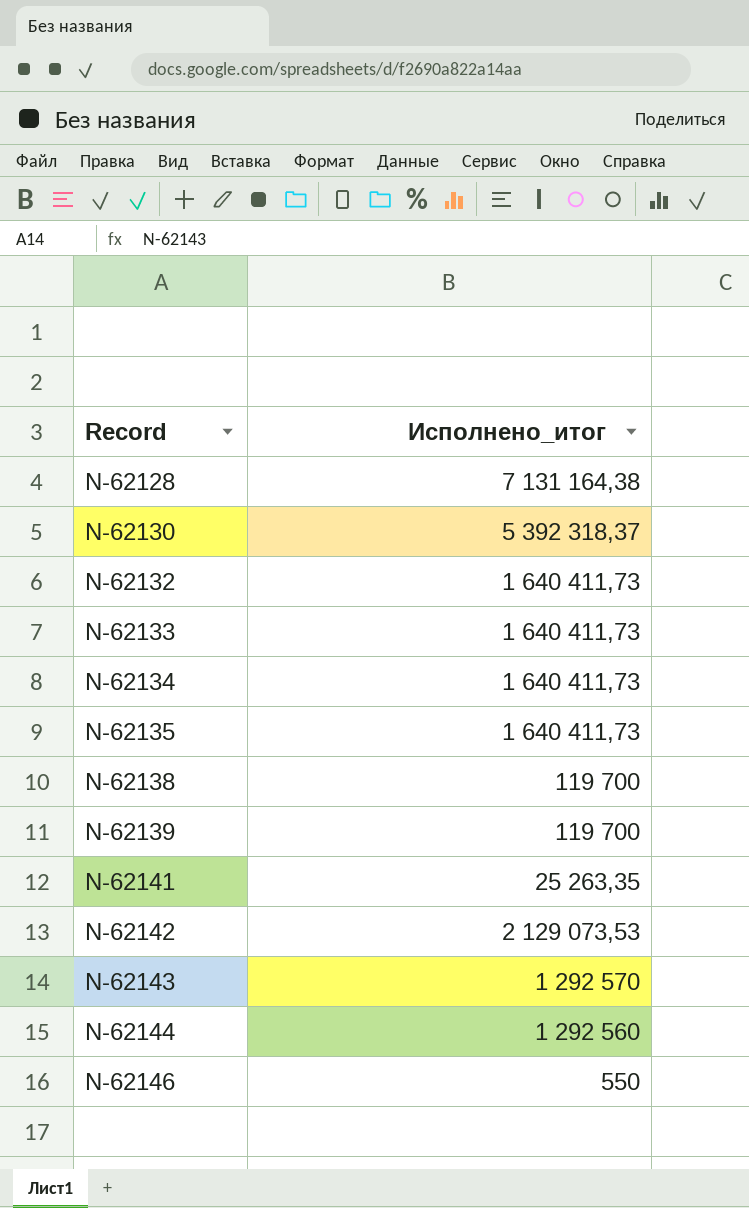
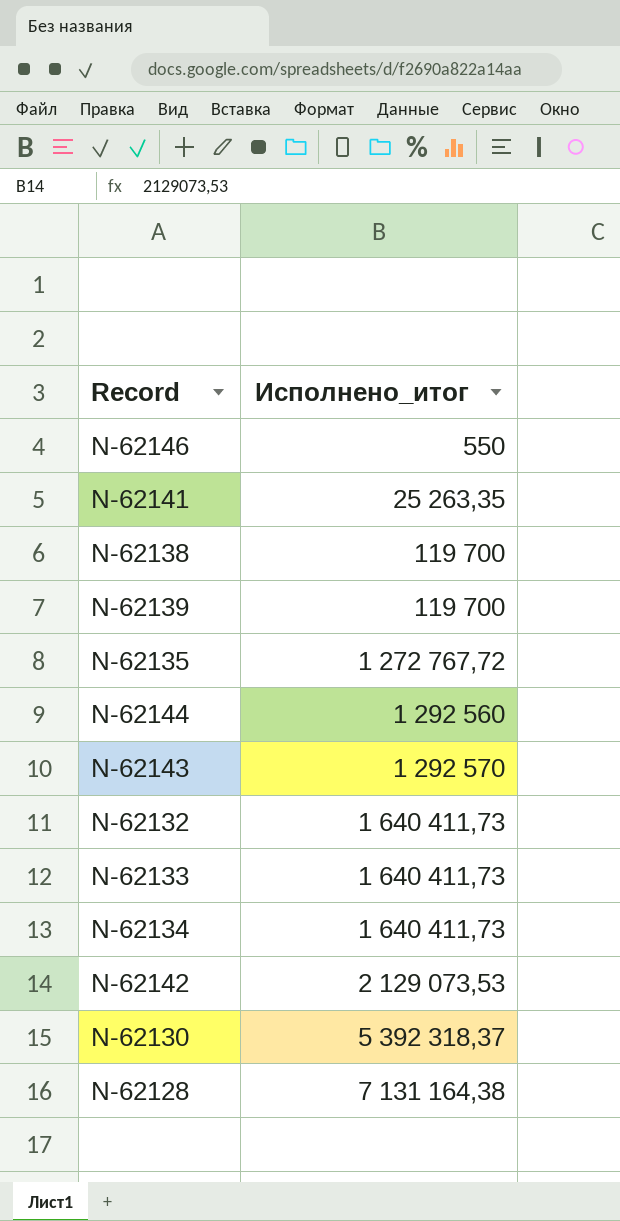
row order: Record ascending -> Исполнено_итог ascending
N-62135 | Исполнено_итог: 1 640 411,73 -> 1 272 767,72

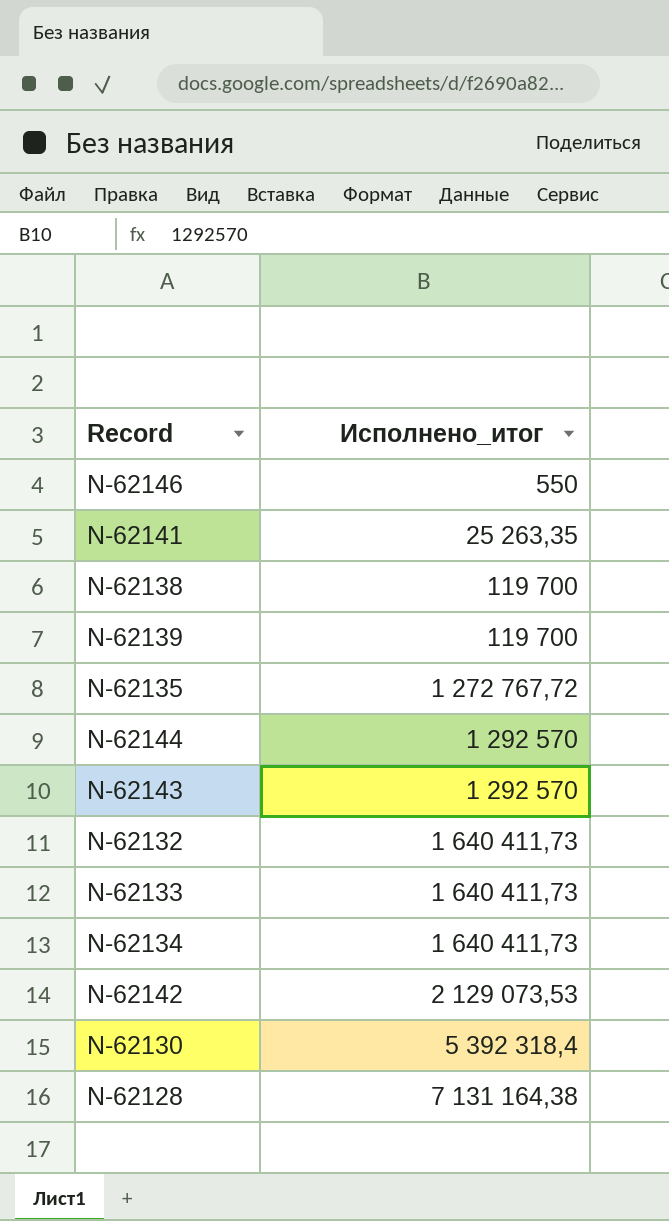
N-62144 | Исполнено_итог: 1 292 560 -> 1 292 570
N-62130 | Исполнено_итог: 5 392 318,37 -> 5 392 318,4

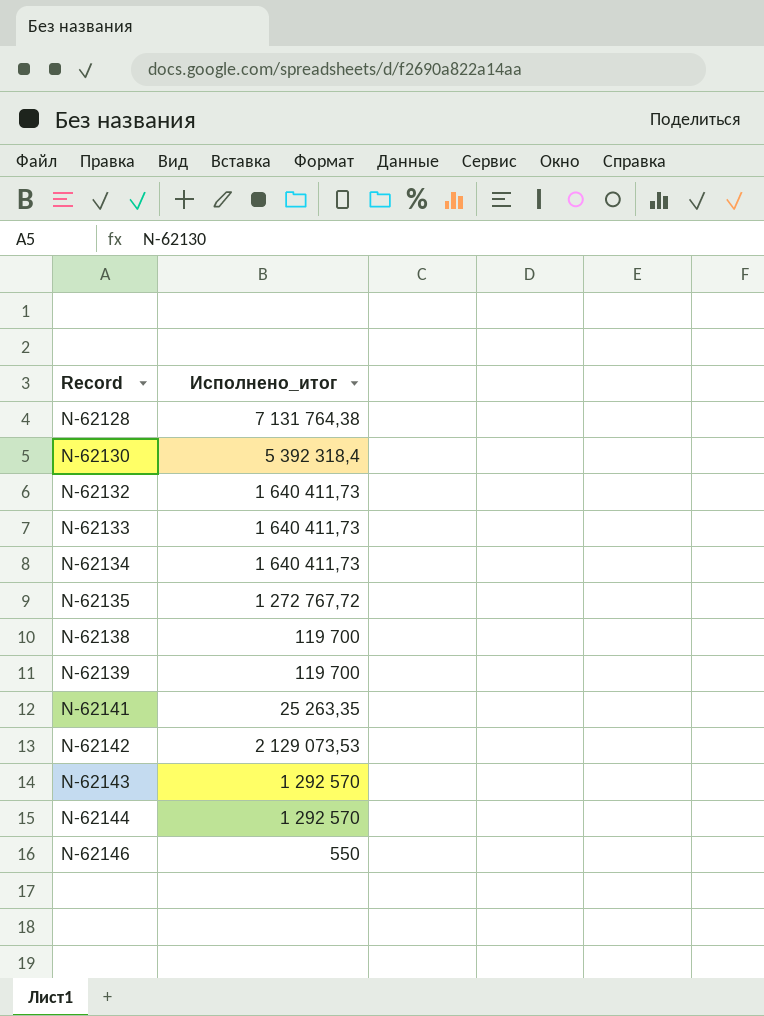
row order: Исполнено_итог ascending -> Record ascending
N-62128 | Исполнено_итог: 7 131 164,38 -> 7 131 764,38

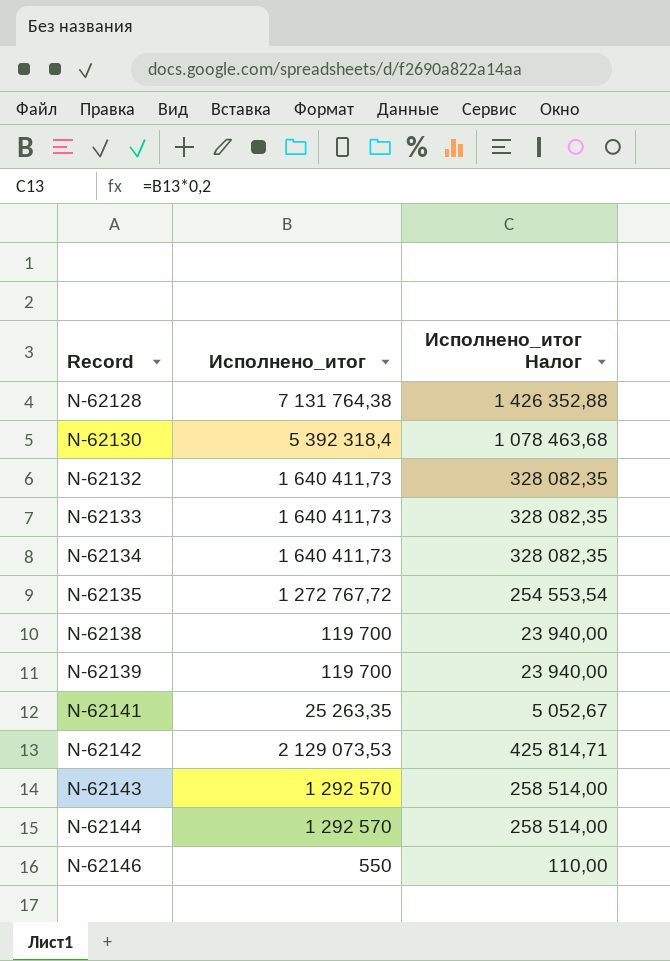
column Исполнено_итог Налог | formula: none -> [Исполнено_итог] * 0,2

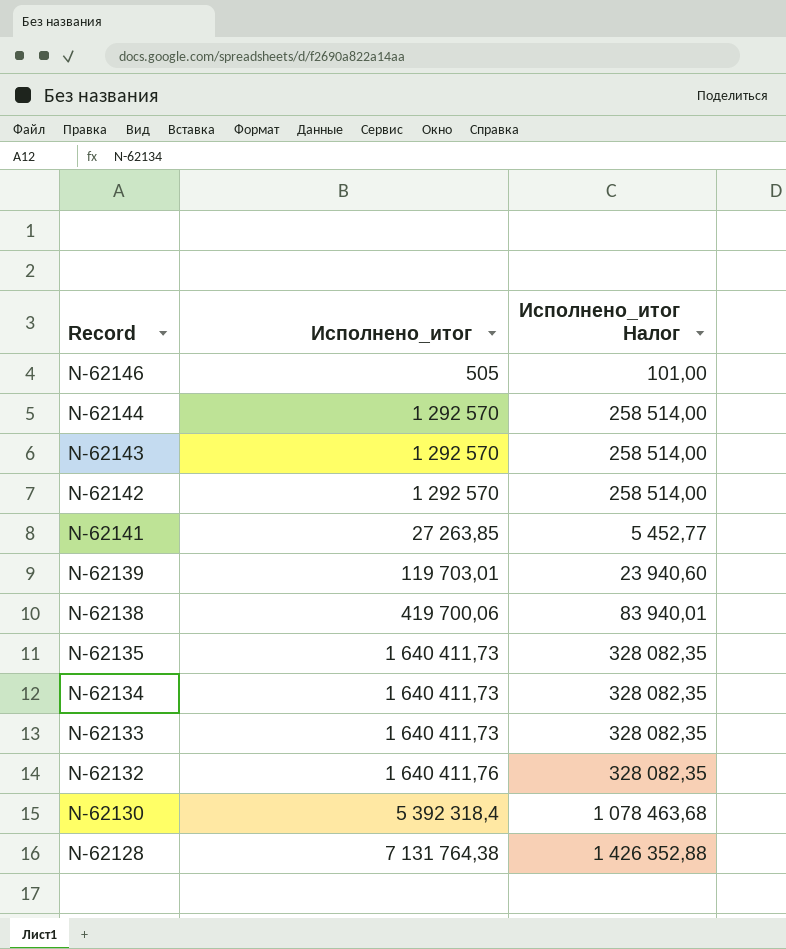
row order: Record ascending -> Record descending
N-62146 | Исполнено_итог: 550 -> 505
N-62146 | Исполнено_итог Налог: 110,00 -> 101,00
N-62142 | Исполнено_итог: 2 129 073,53 -> 1 292 570
N-62142 | Исполнено_итог Налог: 425 814,71 -> 258 514,00
N-62141 | Исполнено_итог: 25 263,35 -> 27 263,85
N-62141 | Исполнено_итог Налог: 5 052,67 -> 5 452,77
N-62139 | Исполнено_итог: 119 700 -> 119 703,01
N-62139 | Исполнено_итог Налог: 23 940,00 -> 23 940,60
N-62138 | Исполнено_итог: 119 700 -> 419 700,06
N-62138 | Исполнено_итог Налог: 23 940,00 -> 83 940,01
N-62135 | Исполнено_итог: 1 272 767,72 -> 1 640 411,73
N-62135 | Исполнено_итог Налог: 254 553,54 -> 328 082,35
N-62132 | Исполнено_итог: 1 640 411,73 -> 1 640 411,76

